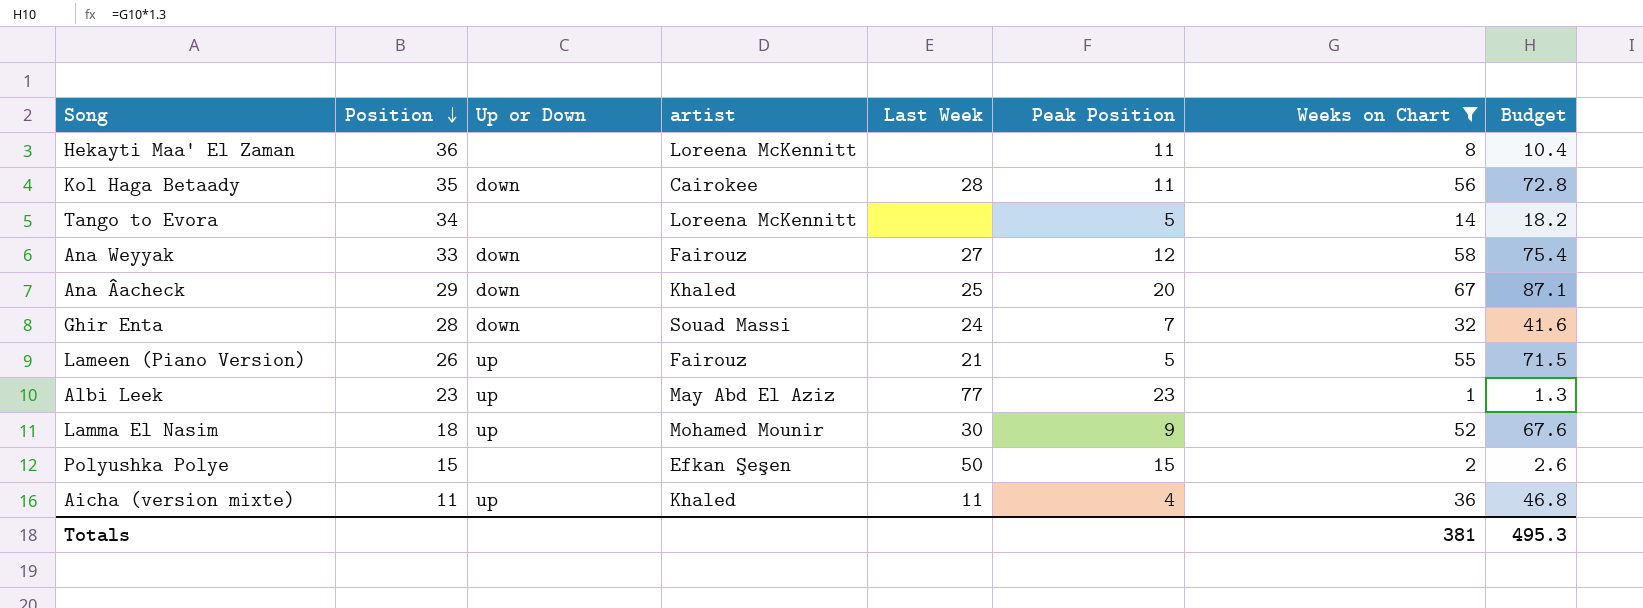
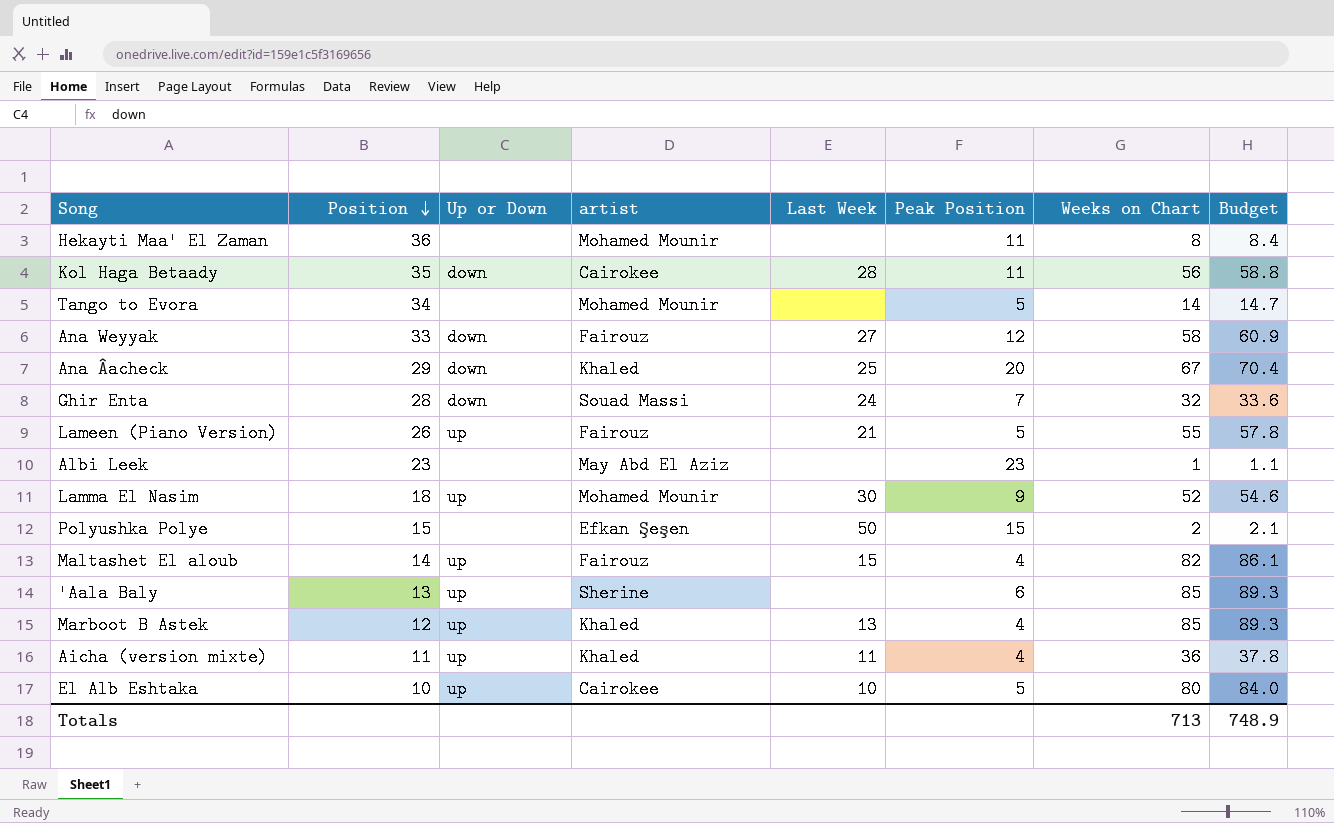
filter: Weeks on Chart <= 67 -> none
column Budget | formula: [Weeks on Chart] * 1.3 -> [Weeks on Chart] * 1.05
Hekayti Maa' El Zaman | artist: Loreena McKennitt -> Mohamed Mounir
Tango to Evora | artist: Loreena McKennitt -> Mohamed Mounir
Albi Leek | Up or Down: up -> none
Albi Leek | Last Week: 77 -> none
Totals | Weeks on Chart: 381 -> 713
Totals | Budget: 495.3 -> 748.9

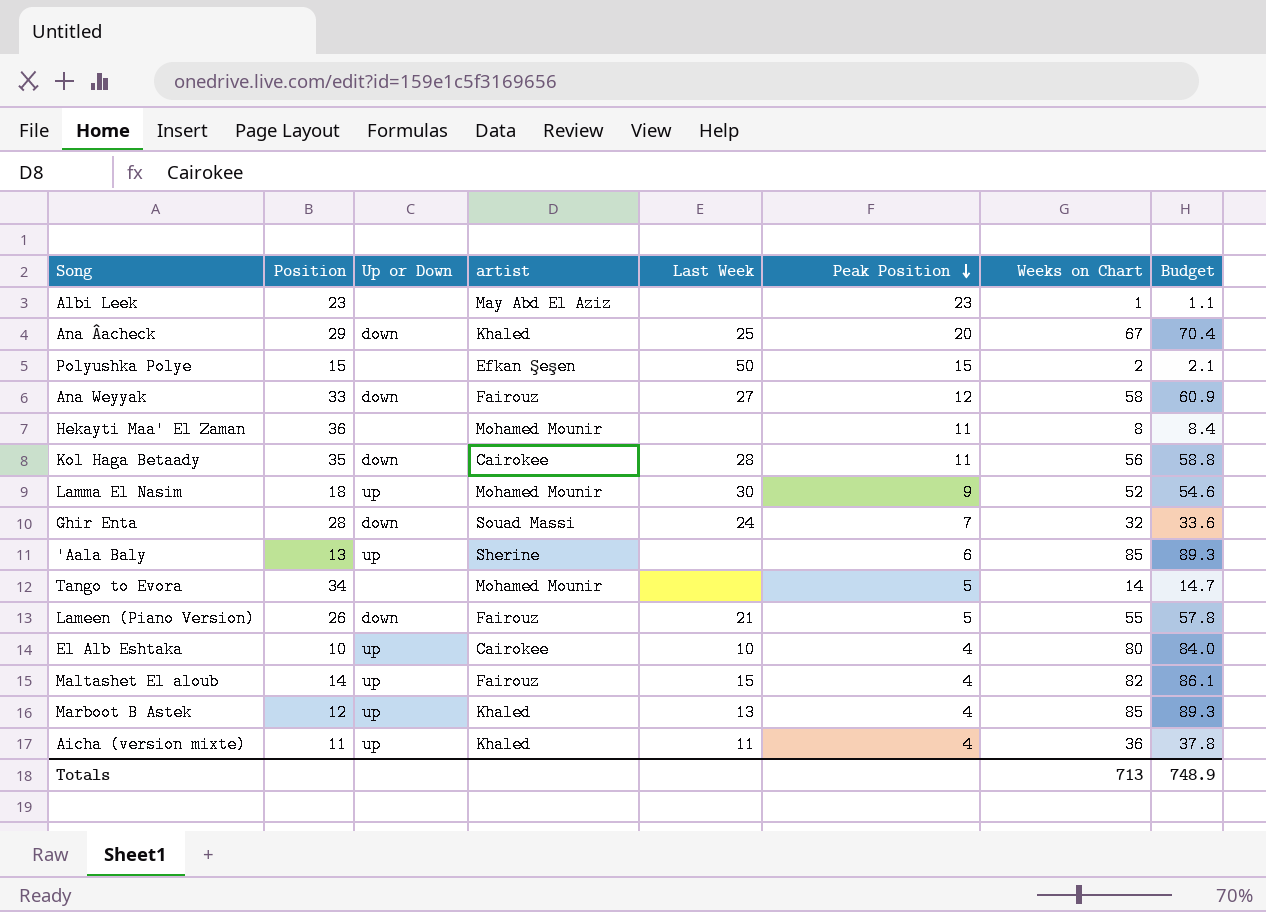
row order: Position descending -> Peak Position descending
Lameen (Piano Version) | Up or Down: up -> down
El Alb Eshtaka | Peak Position: 5 -> 4

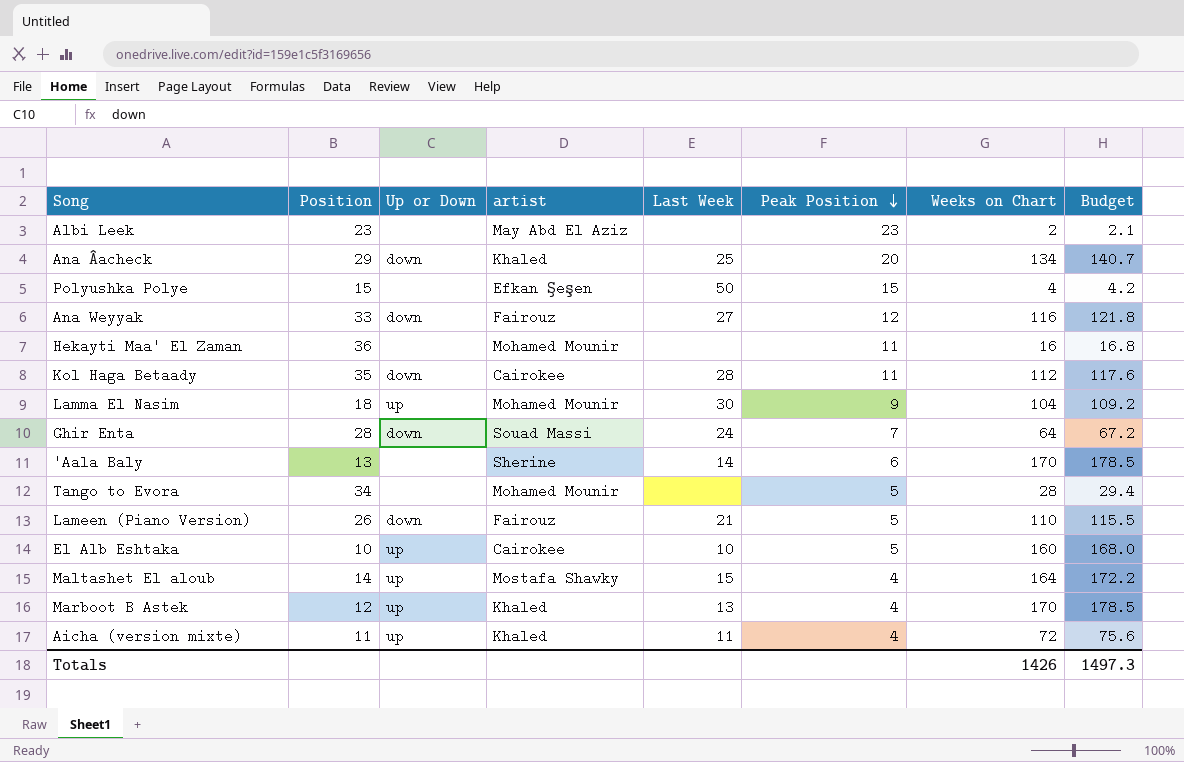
Albi Leek | Weeks on Chart: 1 -> 2
Albi Leek | Budget: 1.1 -> 2.1
Ana Âacheck | Weeks on Chart: 67 -> 134
Ana Âacheck | Budget: 70.4 -> 140.7
Polyushka Polye | Weeks on Chart: 2 -> 4
Polyushka Polye | Budget: 2.1 -> 4.2
Ana Weyyak | Weeks on Chart: 58 -> 116
Ana Weyyak | Budget: 60.9 -> 121.8
Hekayti Maa' El Zaman | Weeks on Chart: 8 -> 16
Hekayti Maa' El Zaman | Budget: 8.4 -> 16.8
Kol Haga Betaady | Weeks on Chart: 56 -> 112
Kol Haga Betaady | Budget: 58.8 -> 117.6
Lamma El Nasim | Weeks on Chart: 52 -> 104
Lamma El Nasim | Budget: 54.6 -> 109.2
Ghir Enta | Weeks on Chart: 32 -> 64
Ghir Enta | Budget: 33.6 -> 67.2
'Aala Baly | Up or Down: up -> none
'Aala Baly | Last Week: none -> 14
'Aala Baly | Weeks on Chart: 85 -> 170
'Aala Baly | Budget: 89.3 -> 178.5
Tango to Evora | Weeks on Chart: 14 -> 28
Tango to Evora | Budget: 14.7 -> 29.4
Lameen (Piano Version) | Weeks on Chart: 55 -> 110
Lameen (Piano Version) | Budget: 57.8 -> 115.5
El Alb Eshtaka | Peak Position: 4 -> 5
El Alb Eshtaka | Weeks on Chart: 80 -> 160
El Alb Eshtaka | Budget: 84.0 -> 168.0
Maltashet El aloub | artist: Fairouz -> Mostafa Shawky
Maltashet El aloub | Weeks on Chart: 82 -> 164
Maltashet El aloub | Budget: 86.1 -> 172.2
Marboot B Astek | Weeks on Chart: 85 -> 170
Marboot B Astek | Budget: 89.3 -> 178.5
Aicha (version mixte) | Weeks on Chart: 36 -> 72
Aicha (version mixte) | Budget: 37.8 -> 75.6
Totals | Weeks on Chart: 713 -> 1426
Totals | Budget: 748.9 -> 1497.3

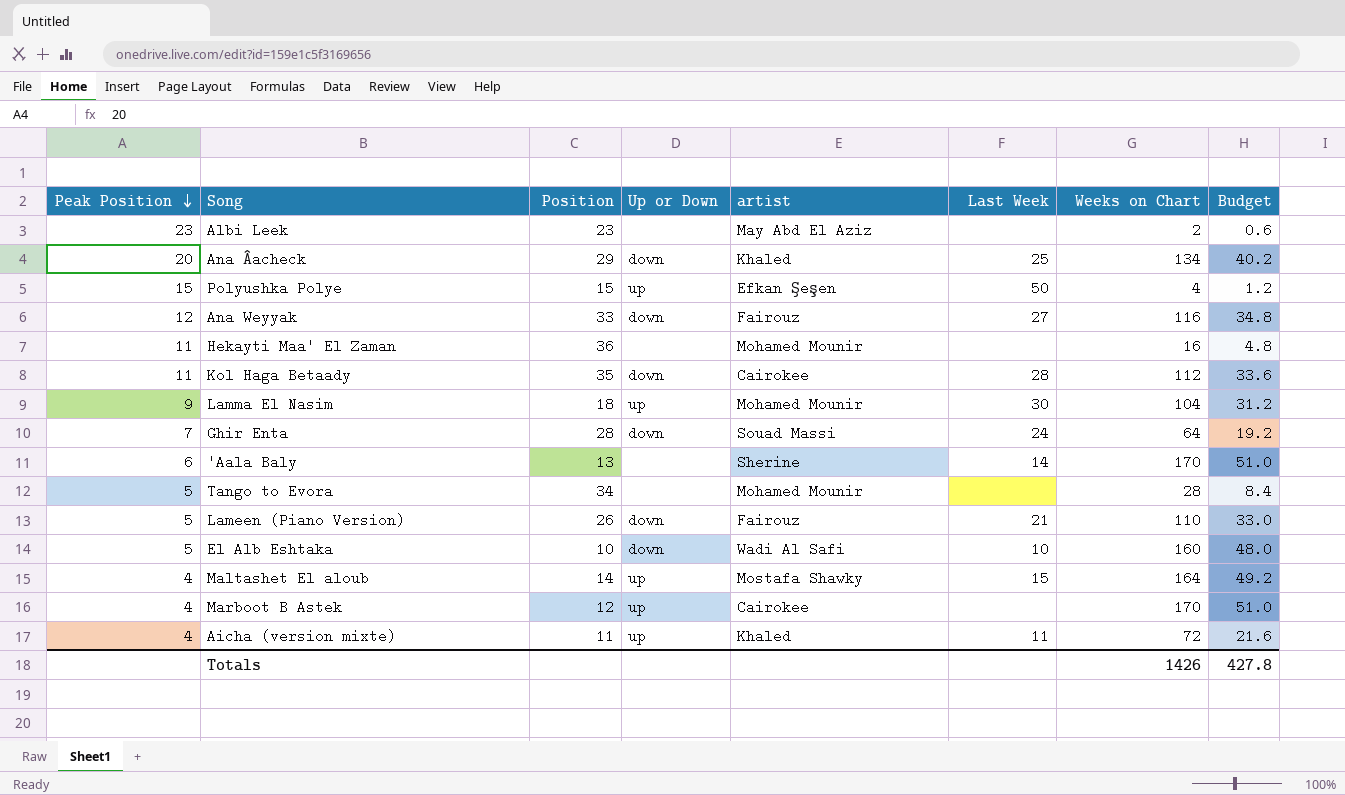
column Peak Position | position: 6 -> 1
column Budget | formula: [Weeks on Chart] * 1.05 -> [Weeks on Chart] * 0.3
Polyushka Polye | Up or Down: none -> up
El Alb Eshtaka | Up or Down: up -> down
El Alb Eshtaka | artist: Cairokee -> Wadi Al Safi
Marboot B Astek | artist: Khaled -> Cairokee
Marboot B Astek | Last Week: 13 -> none
Totals | Budget: 1497.3 -> 427.8

